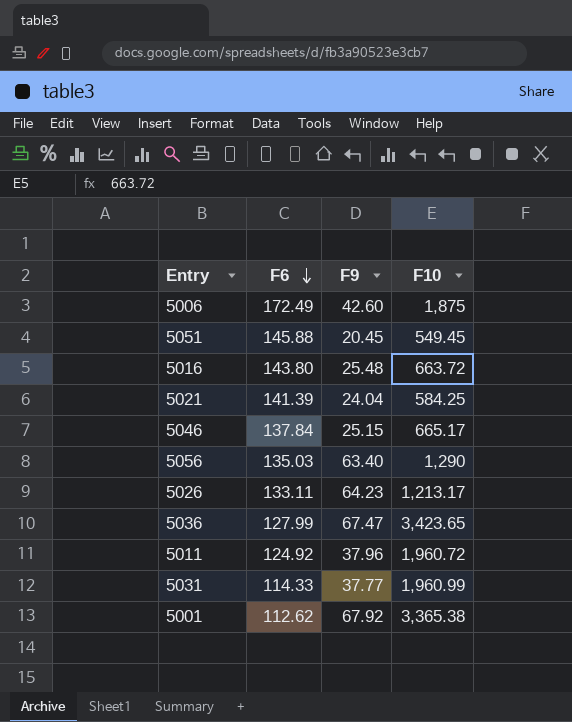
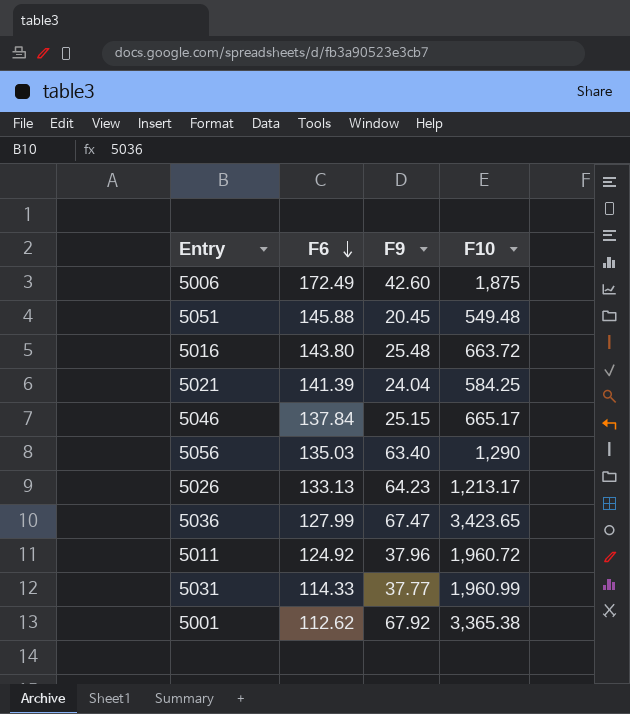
5051 | F10: 549.45 -> 549.48
5026 | F6: 133.11 -> 133.13

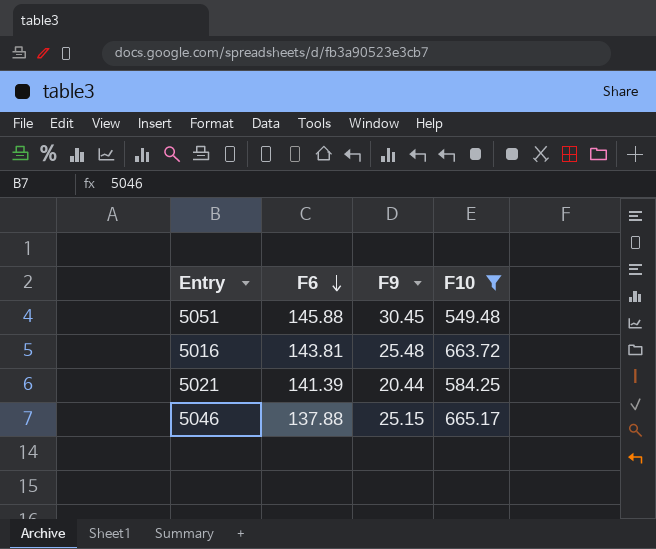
filter: none -> F10 <= 665.17
5051 | F9: 20.45 -> 30.45
5016 | F6: 143.80 -> 143.81
5021 | F9: 24.04 -> 20.44
5046 | F6: 137.84 -> 137.88

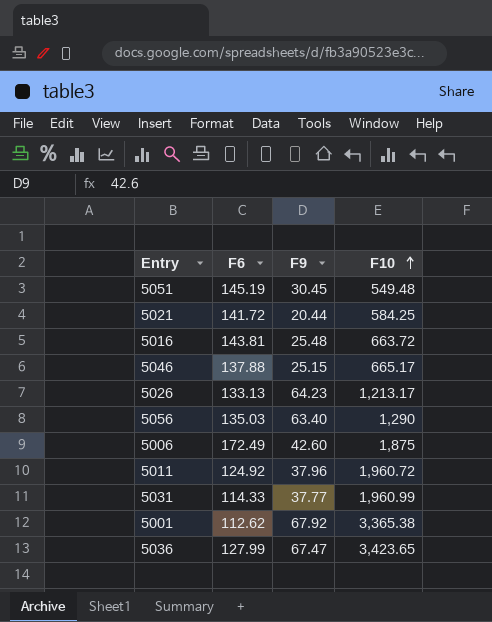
filter: F10 <= 665.17 -> none
row order: F6 descending -> F10 ascending
5051 | F6: 145.88 -> 145.19
5021 | F6: 141.39 -> 141.72

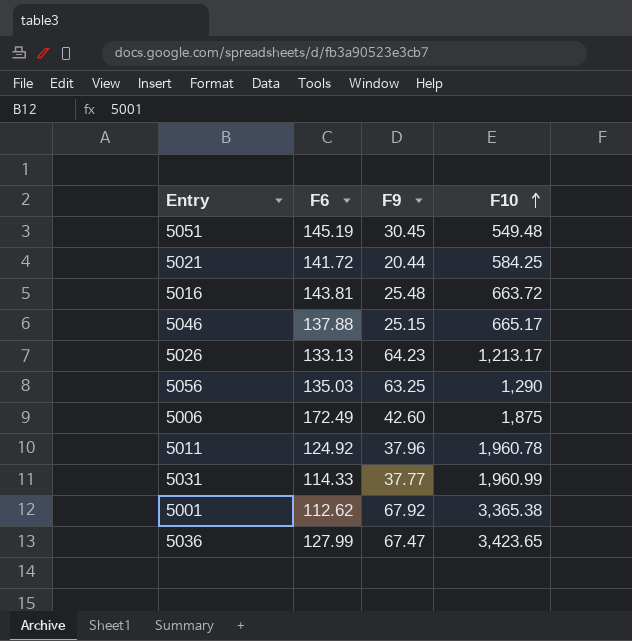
5056 | F9: 63.40 -> 63.25
5011 | F10: 1,960.72 -> 1,960.78

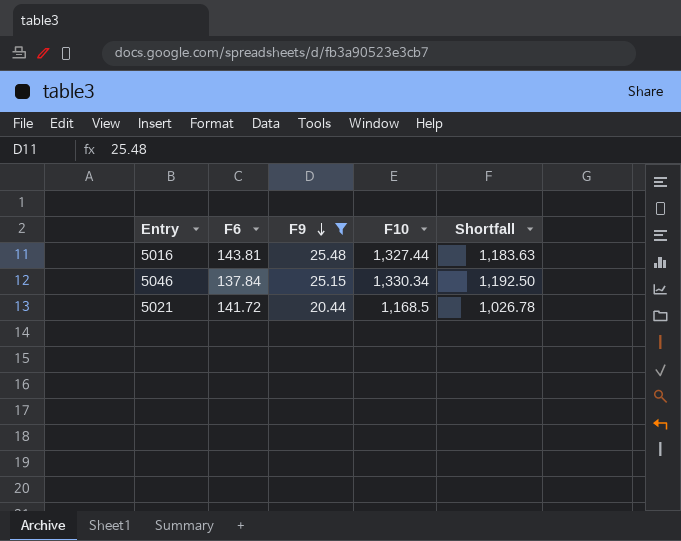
filter: none -> F9 <= 25.48
row order: F10 ascending -> F9 descending
column Shortfall | formula: none -> [F10] - [F6]
5016 | F10: 663.72 -> 1,327.44
5046 | F6: 137.88 -> 137.84
5046 | F10: 665.17 -> 1,330.34
5021 | F10: 584.25 -> 1,168.5

